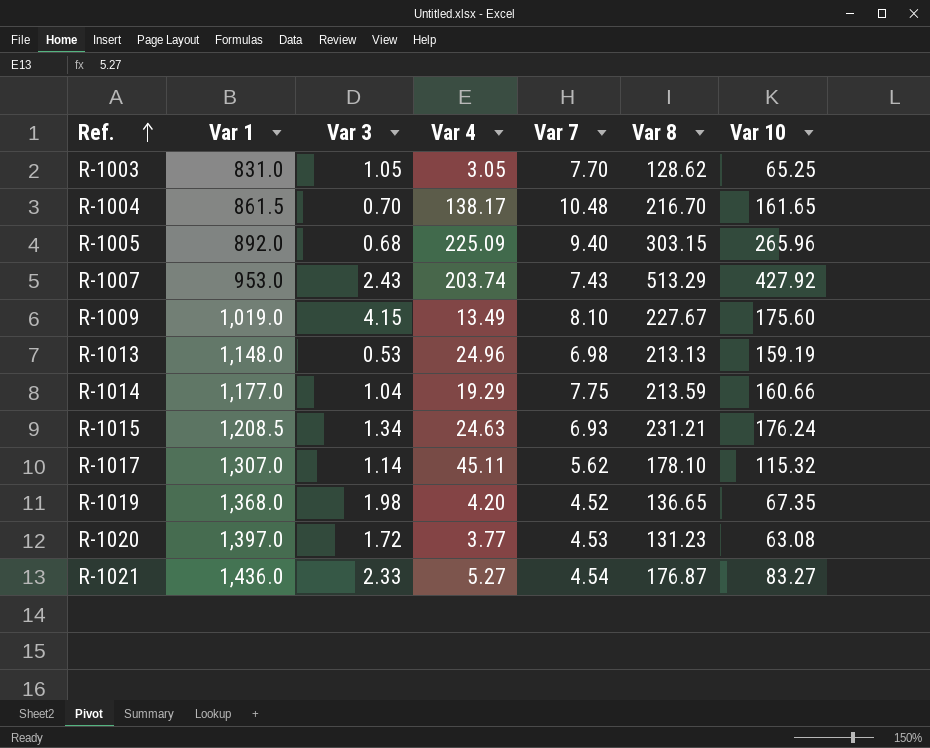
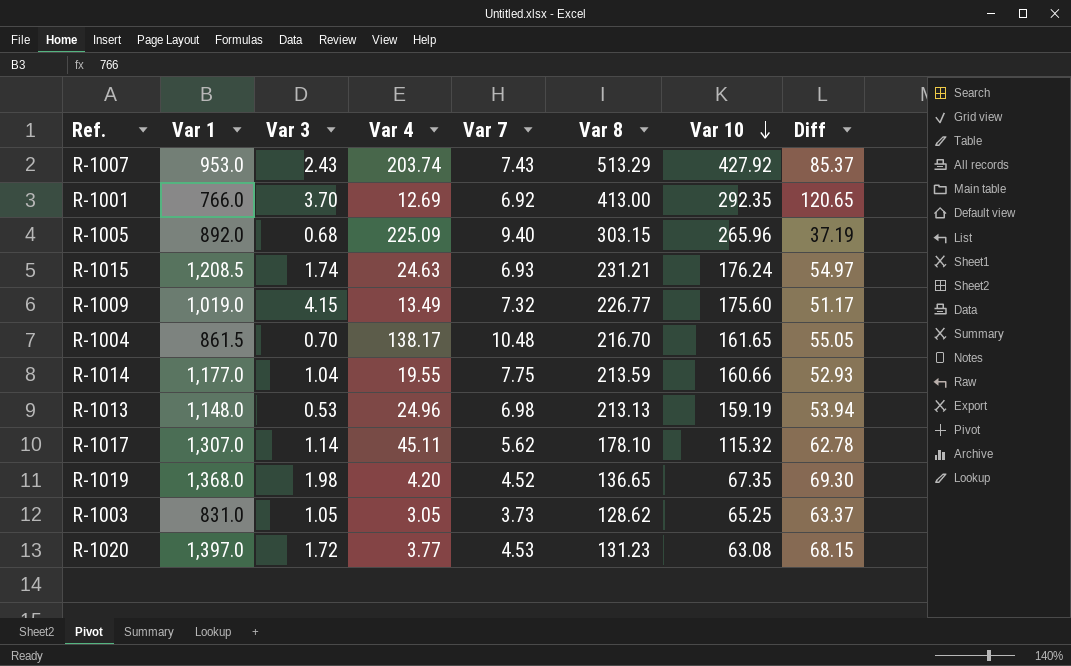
row order: Ref. ascending -> Var 10 descending
column Diff | formula: none -> [Var 8] - [Var 10]
row R-1021: 1,436.0 | 2.33 | 5.27 | 4.54 | 176.87 | 83.27 -> none
row R-1001: none -> 766.0 | 3.70 | 12.69 | 6.92 | 413.00 | 292.35 | 120.65
R-1015 | Var 3: 1.34 -> 1.74
R-1009 | Var 7: 8.10 -> 7.32
R-1009 | Var 8: 227.67 -> 226.77
R-1014 | Var 4: 19.29 -> 19.55
R-1003 | Var 7: 7.70 -> 3.73

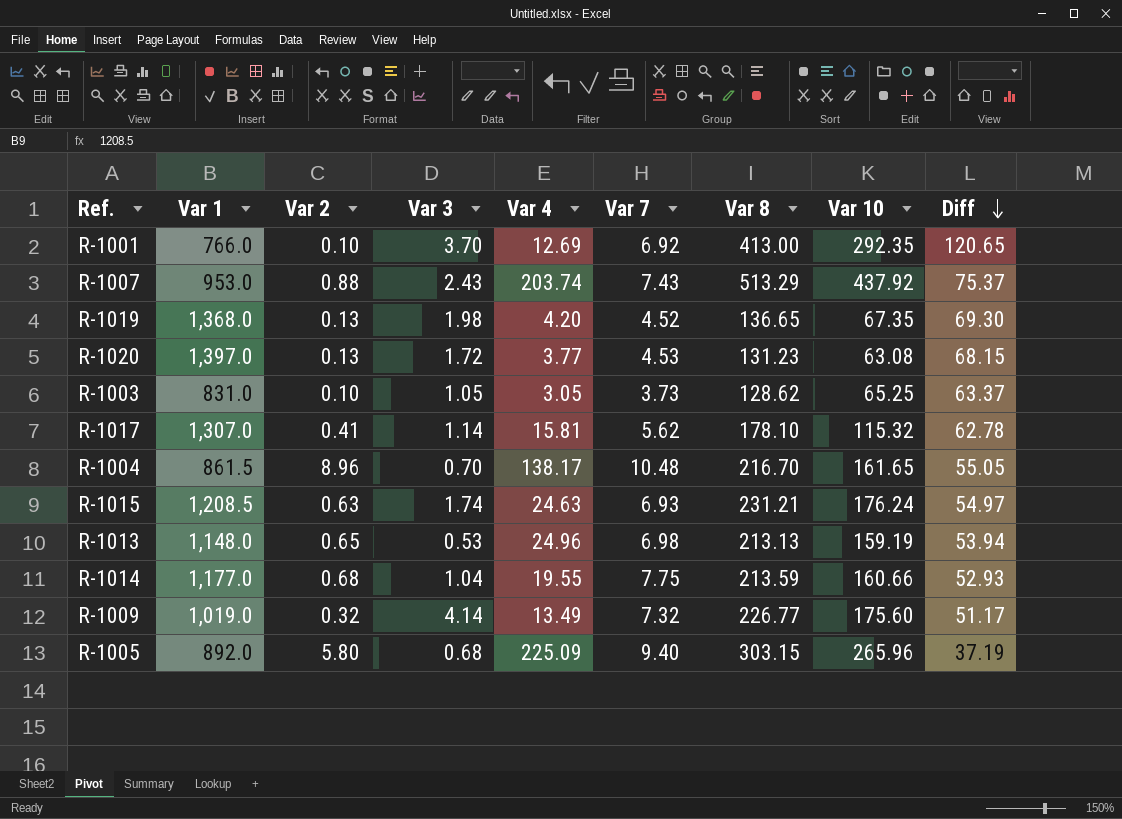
row order: Var 10 descending -> Diff descending
column Var 2 | position: none -> 3
R-1007 | Var 10: 427.92 -> 437.92
R-1007 | Diff: 85.37 -> 75.37
R-1017 | Var 4: 45.11 -> 15.81
R-1009 | Var 3: 4.15 -> 4.14

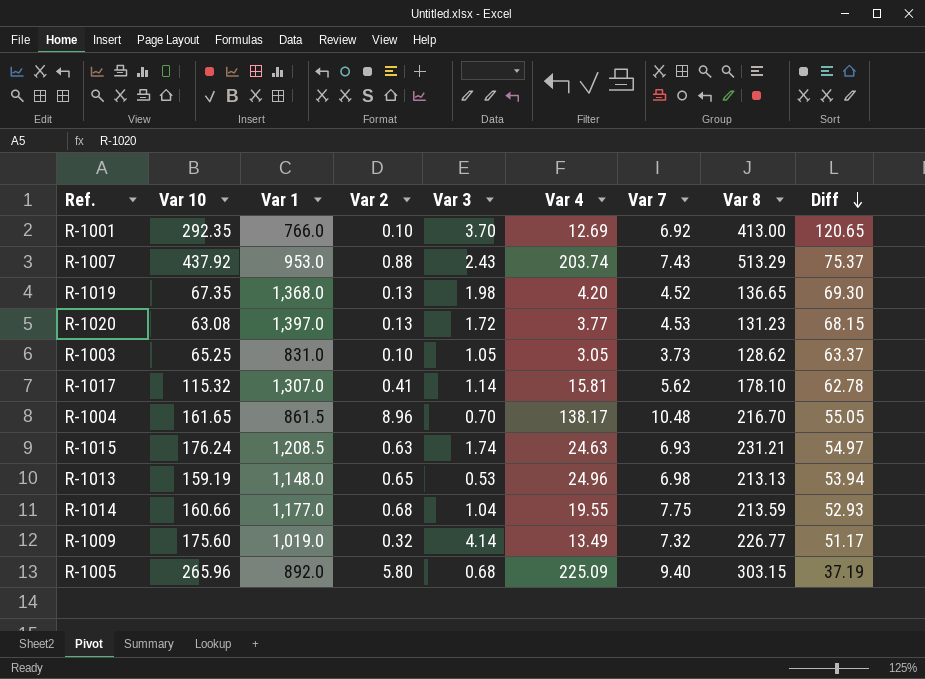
column Var 10 | position: 8 -> 2

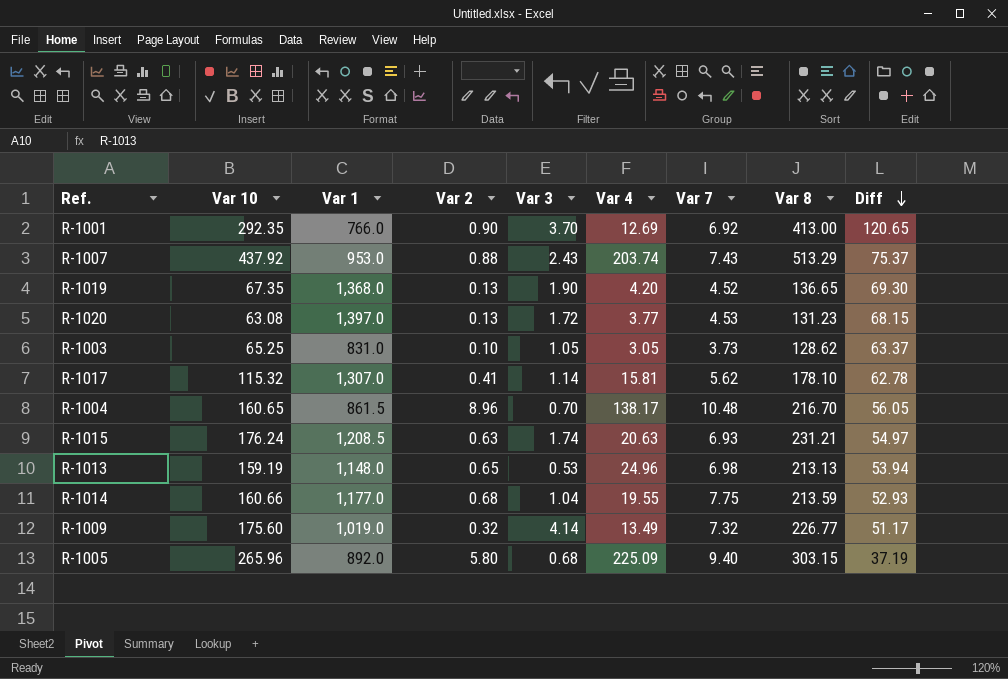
R-1001 | Var 2: 0.10 -> 0.90
R-1019 | Var 3: 1.98 -> 1.90
R-1004 | Var 10: 161.65 -> 160.65
R-1004 | Diff: 55.05 -> 56.05
R-1015 | Var 4: 24.63 -> 20.63

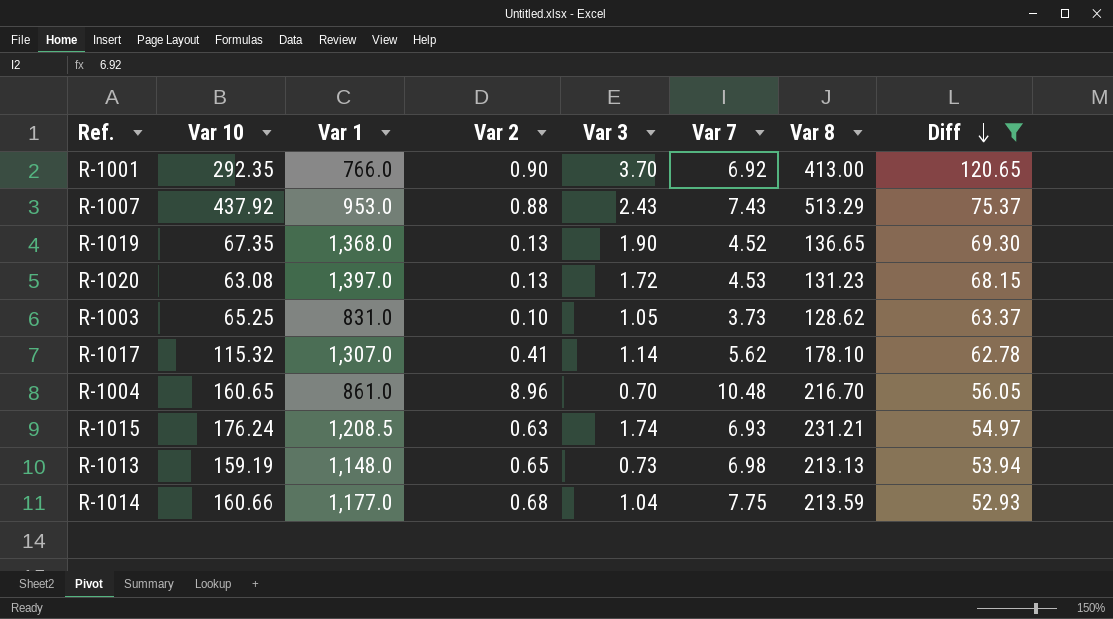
filter: none -> Diff >= 52.93
column Var 4 | position: 6 -> none
R-1004 | Var 1: 861.5 -> 861.0
R-1013 | Var 3: 0.53 -> 0.73

